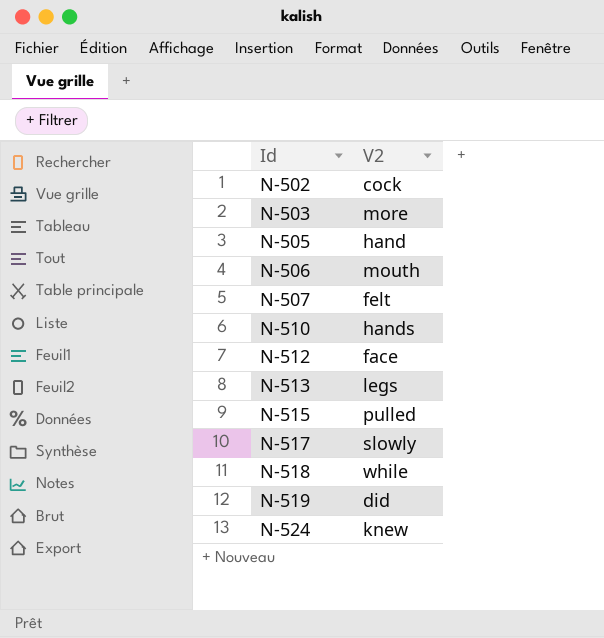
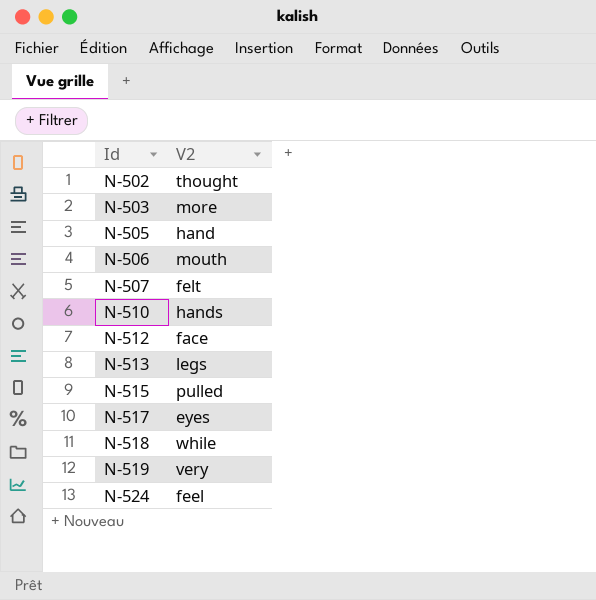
N-502 | V2: cock -> thought
N-517 | V2: slowly -> eyes
N-519 | V2: did -> very
N-524 | V2: knew -> feel

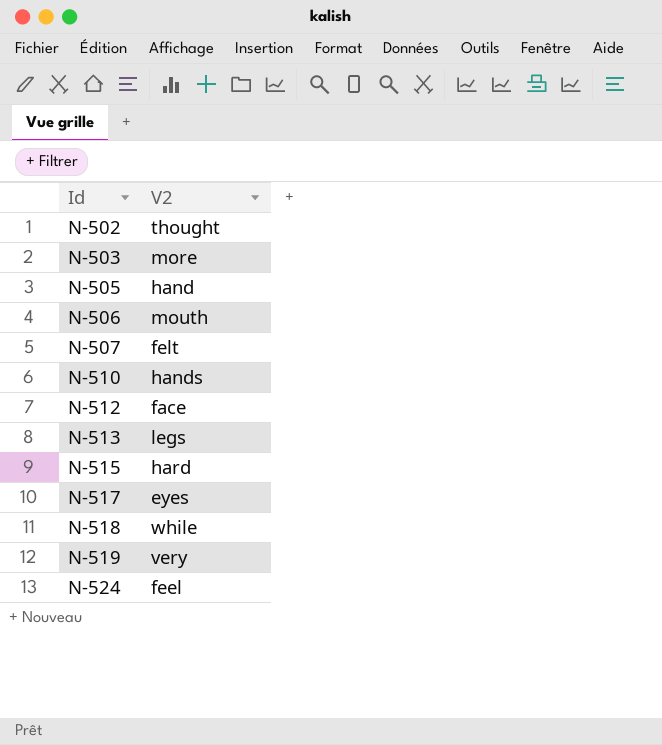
N-515 | V2: pulled -> hard

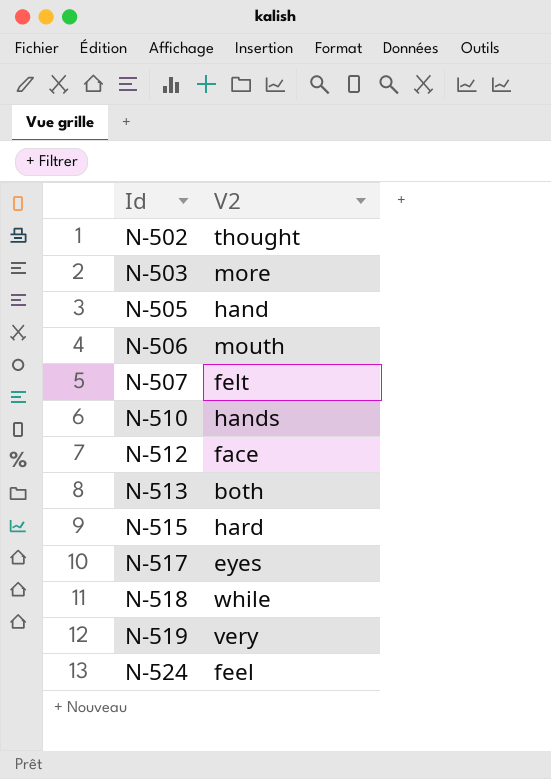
N-513 | V2: legs -> both

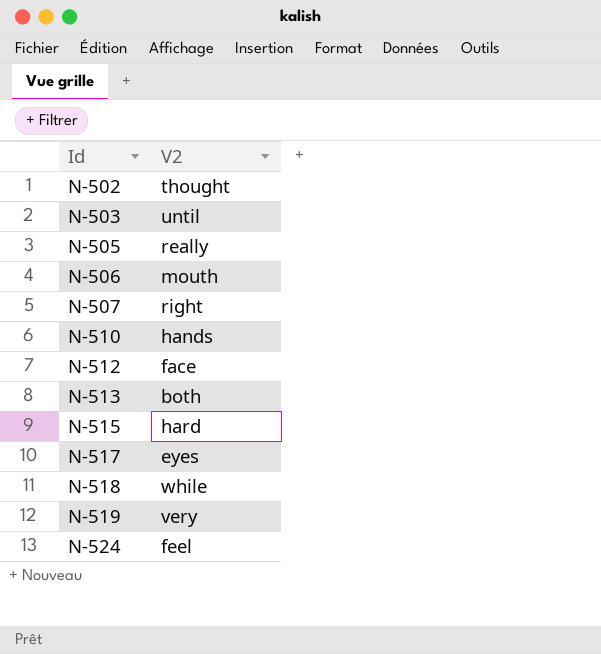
N-503 | V2: more -> until
N-505 | V2: hand -> really
N-507 | V2: felt -> right

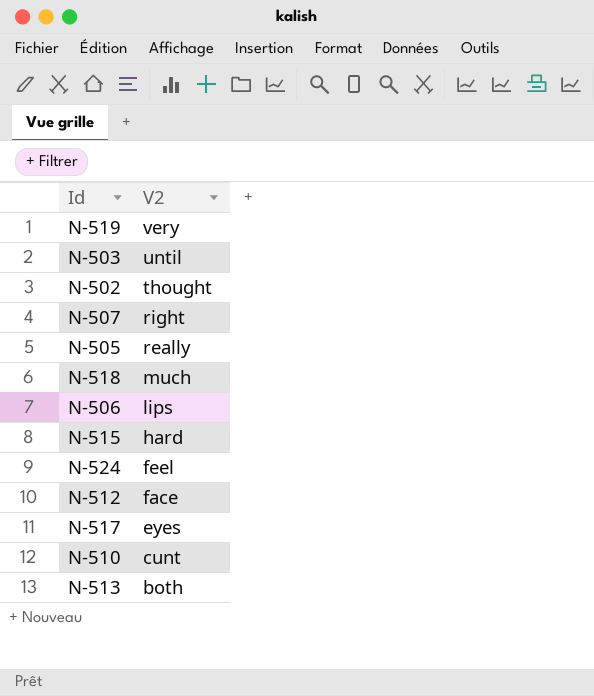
row order: Id ascending -> V2 descending
N-518 | V2: while -> much
N-506 | V2: mouth -> lips
N-510 | V2: hands -> cunt

